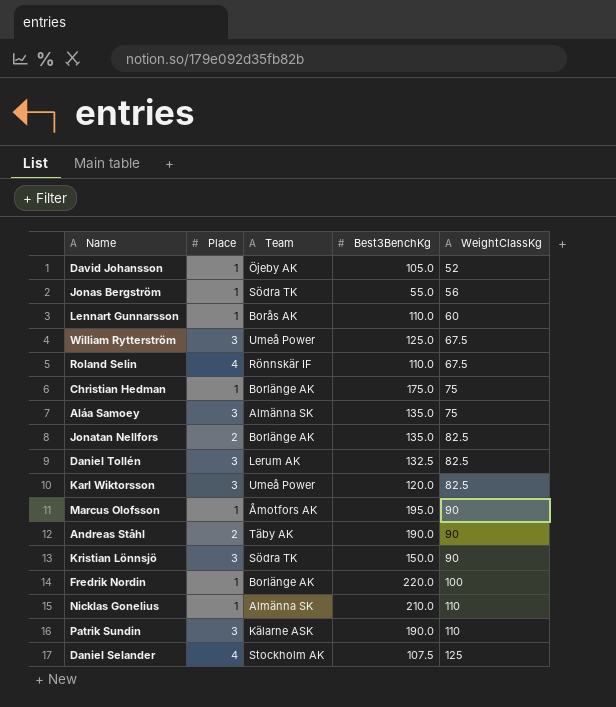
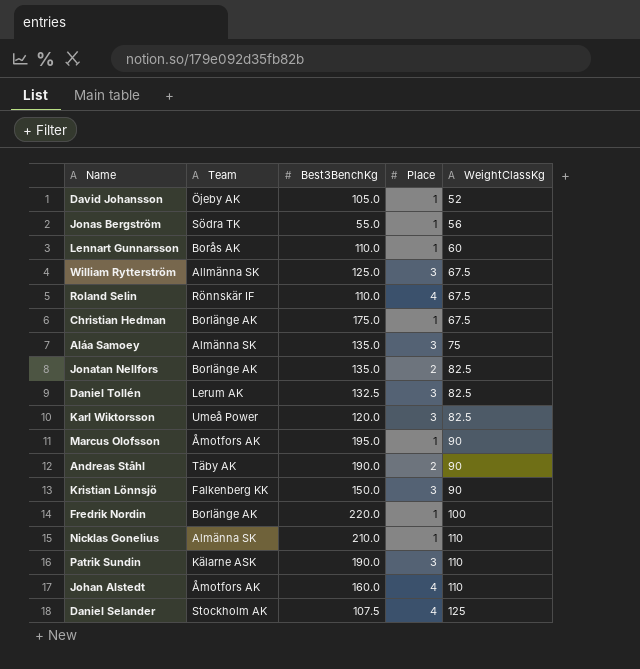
column Place | position: 2 -> 4
William Rytterström | Team: Umeå Power -> Allmänna SK
Christian Hedman | WeightClassKg: 75 -> 67.5
Kristian Lönnsjö | Team: Södra TK -> Falkenberg KK
row Johan Alstedt: none -> Åmotfors AK | 160.0 | 4 | 110

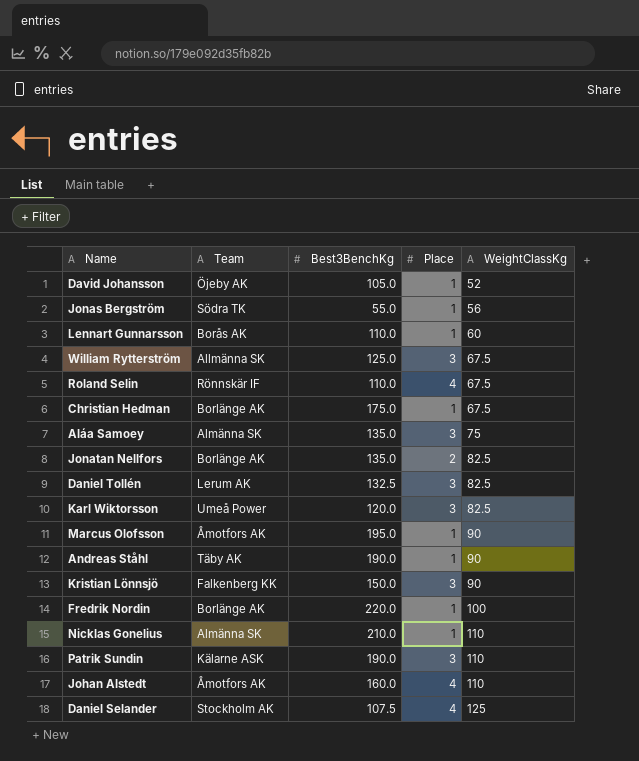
Andreas Ståhl | Place: 2 -> 1

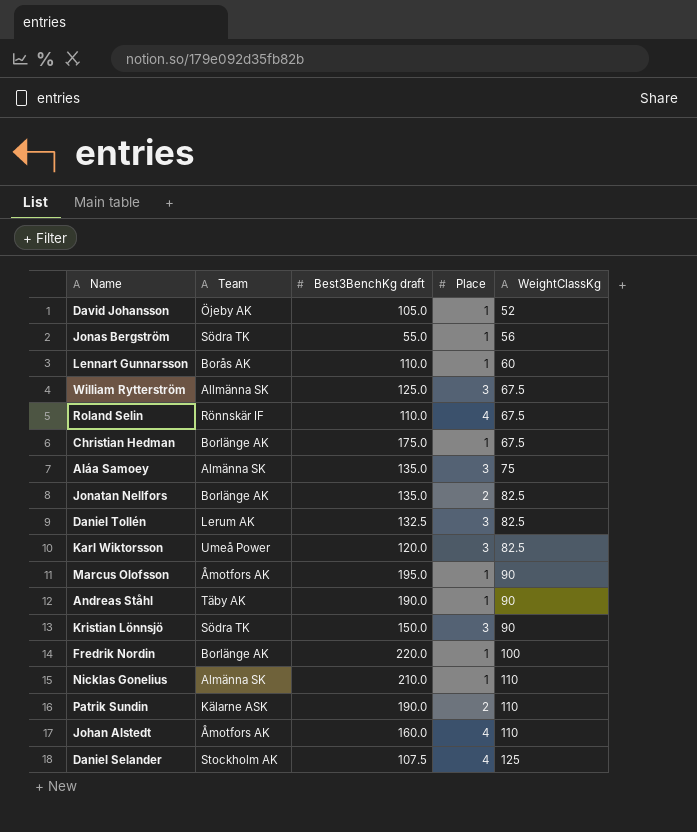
column name: Best3BenchKg -> Best3BenchKg draft
Kristian Lönnsjö | Team: Falkenberg KK -> Södra TK
Patrik Sundin | Place: 3 -> 2

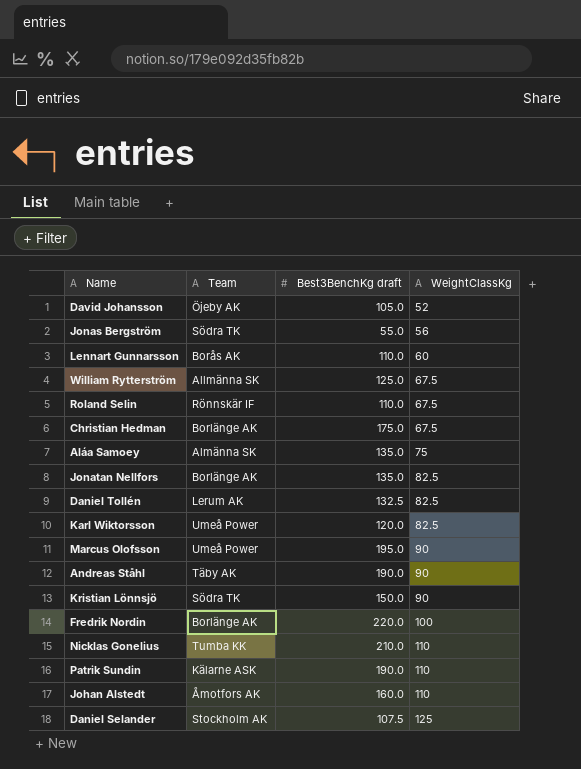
column Place | position: 4 -> none
Marcus Olofsson | Team: Åmotfors AK -> Umeå Power
Nicklas Gonelius | Team: Almänna SK -> Tumba KK

